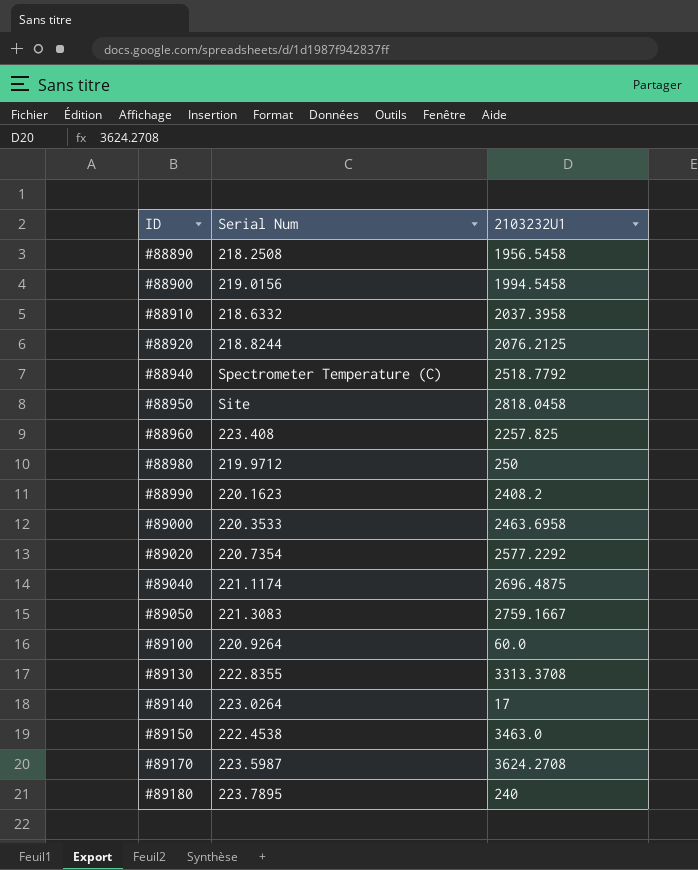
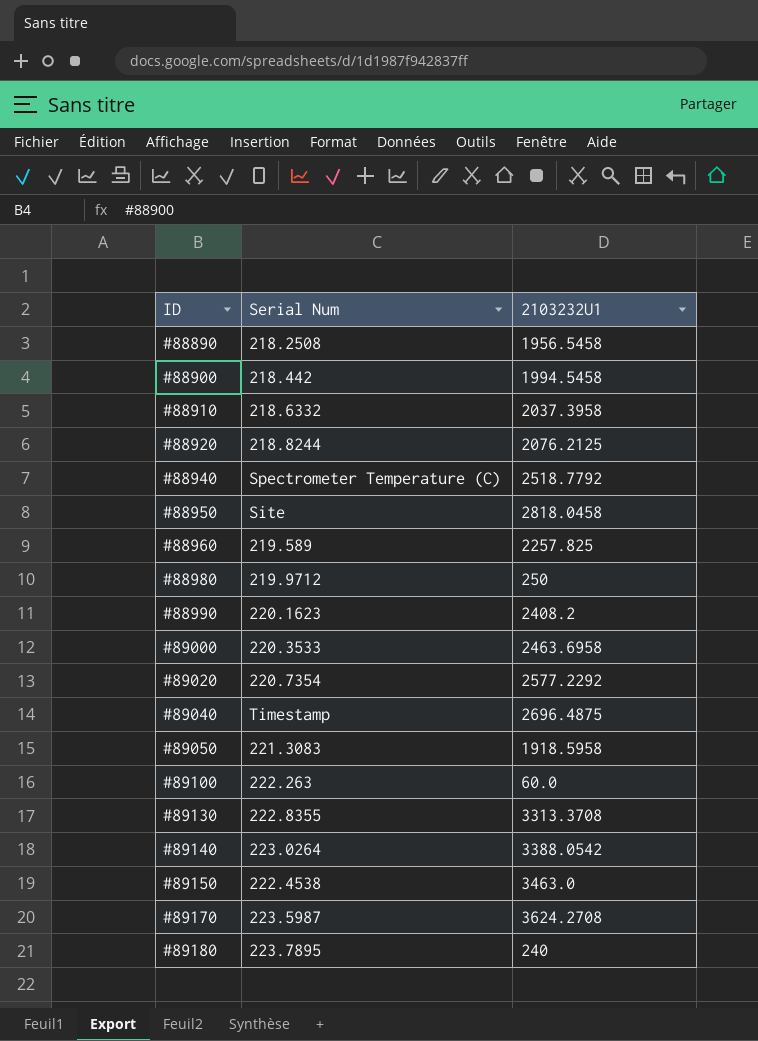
#88900 | Serial Num: 219.0156 -> 218.442
#88960 | Serial Num: 223.408 -> 219.589
#89040 | Serial Num: 221.1174 -> Timestamp
#89050 | 2103232U1: 2759.1667 -> 1918.5958
#89100 | Serial Num: 220.9264 -> 222.263
#89140 | 2103232U1: 17 -> 3388.0542

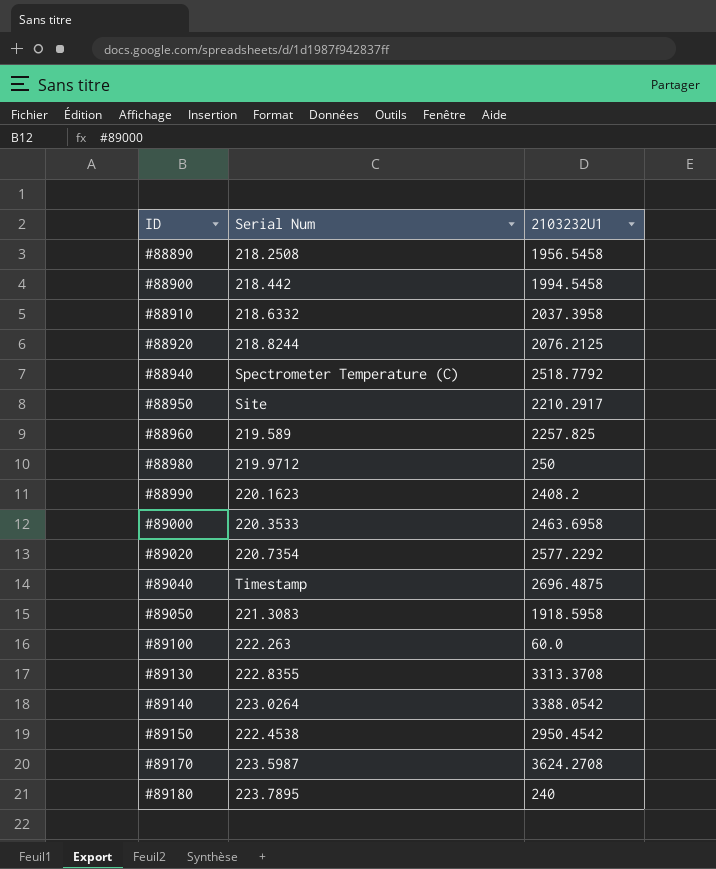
#88950 | 2103232U1: 2818.0458 -> 2210.2917
#89150 | 2103232U1: 3463.0 -> 2950.4542

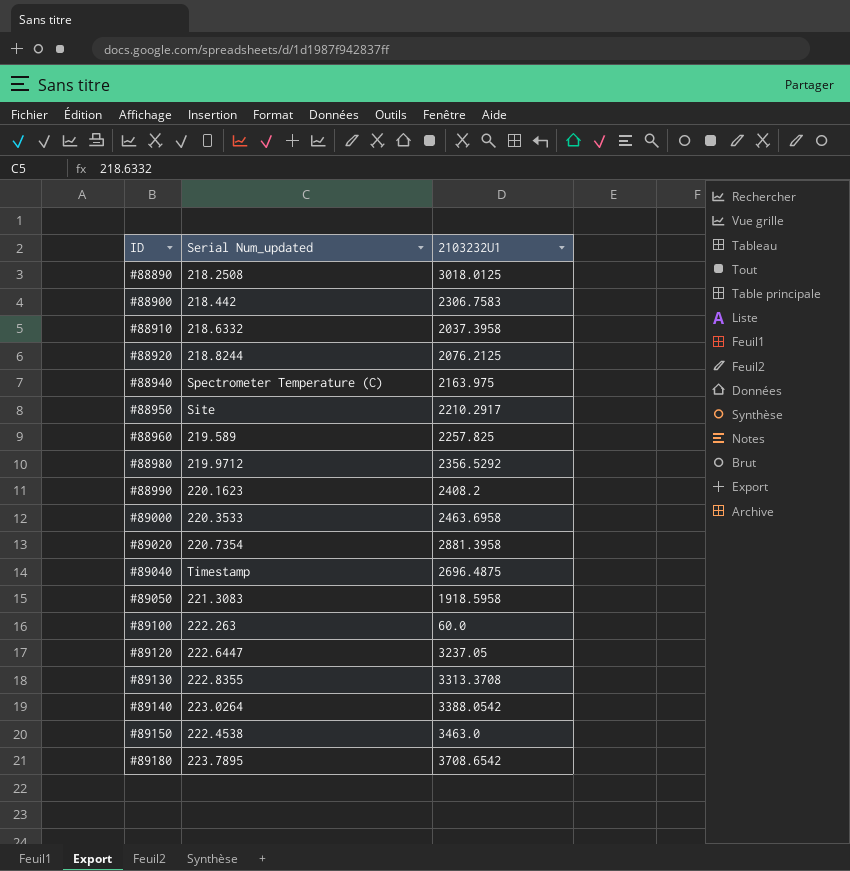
column name: Serial Num -> Serial Num_updated
row #89170: 223.5987 | 3624.2708 -> none
#88890 | 2103232U1: 1956.5458 -> 3018.0125
#88900 | 2103232U1: 1994.5458 -> 2306.7583
#88940 | 2103232U1: 2518.7792 -> 2163.975
#88980 | 2103232U1: 250 -> 2356.5292
#89020 | 2103232U1: 2577.2292 -> 2881.3958
row #89120: none -> 222.6447 | 3237.05
#89150 | 2103232U1: 2950.4542 -> 3463.0
#89180 | 2103232U1: 240 -> 3708.6542

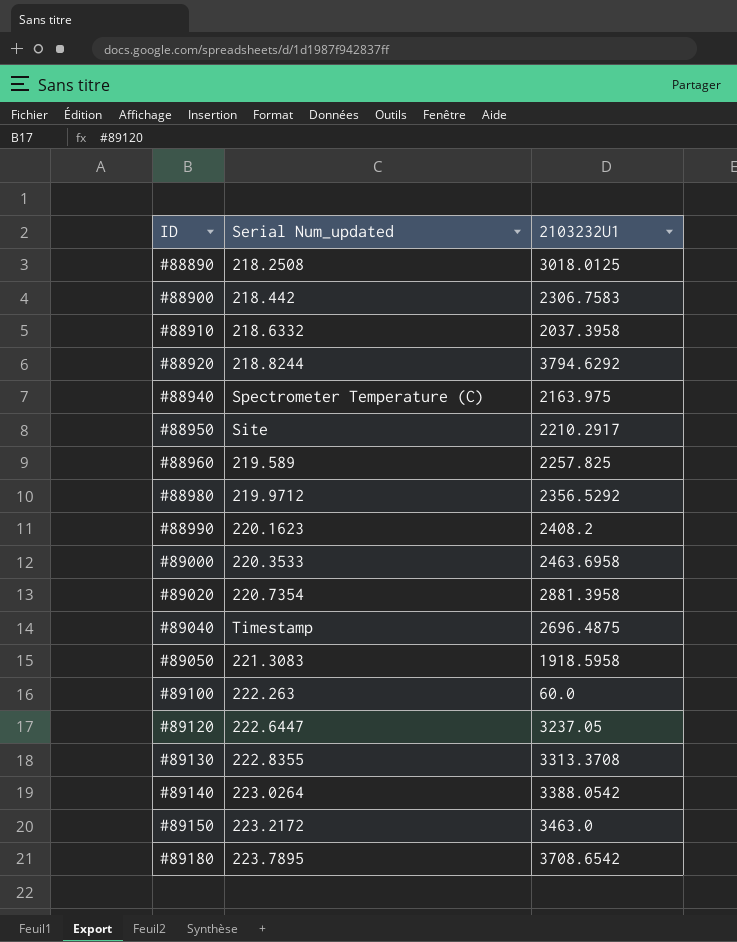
#88920 | 2103232U1: 2076.2125 -> 3794.6292
#89150 | Serial Num_updated: 222.4538 -> 223.2172

